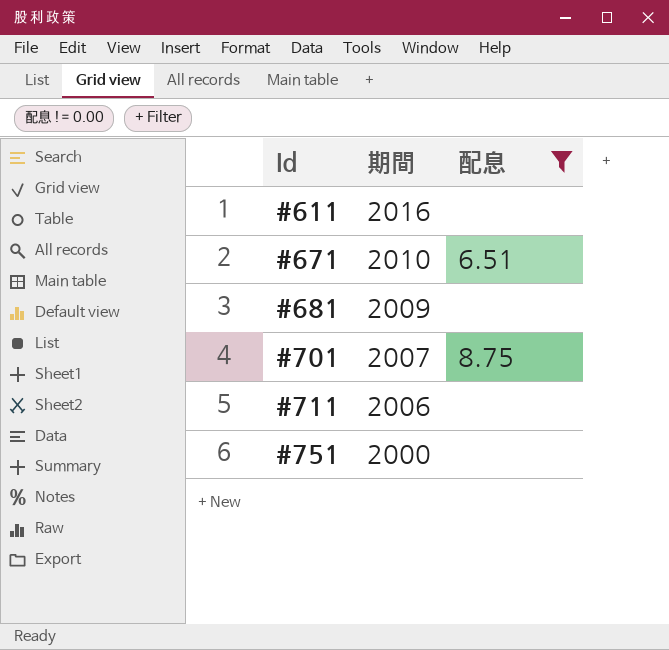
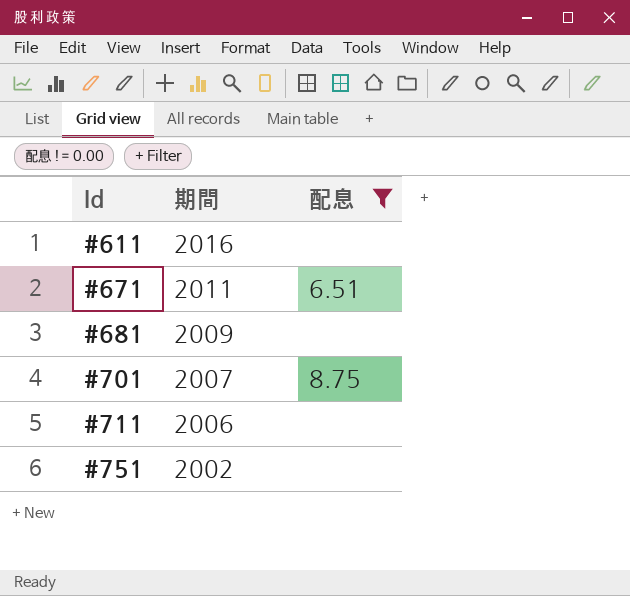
#671 | 期間: 2010 -> 2011
#751 | 期間: 2000 -> 2002

